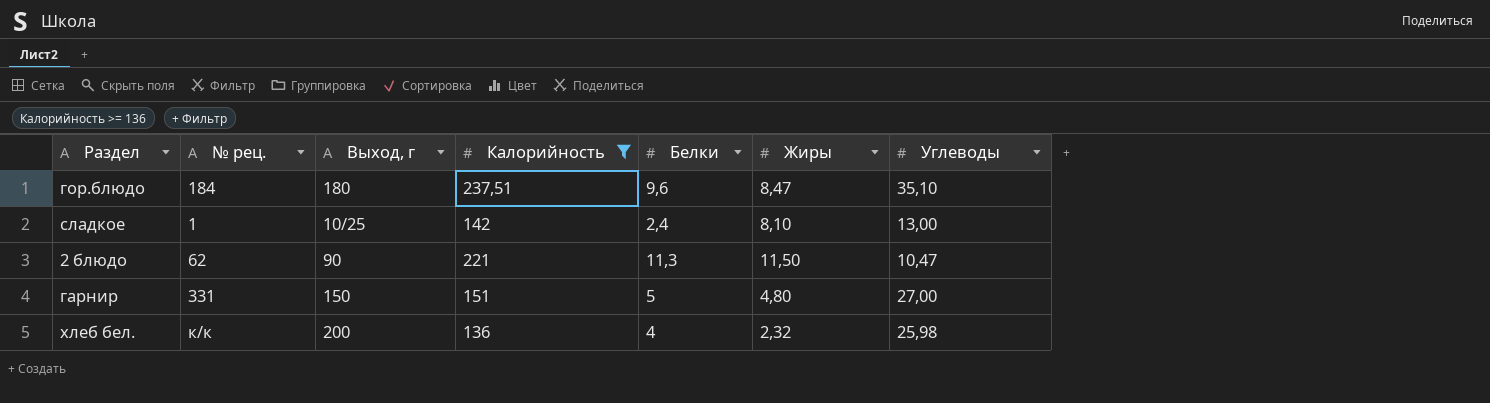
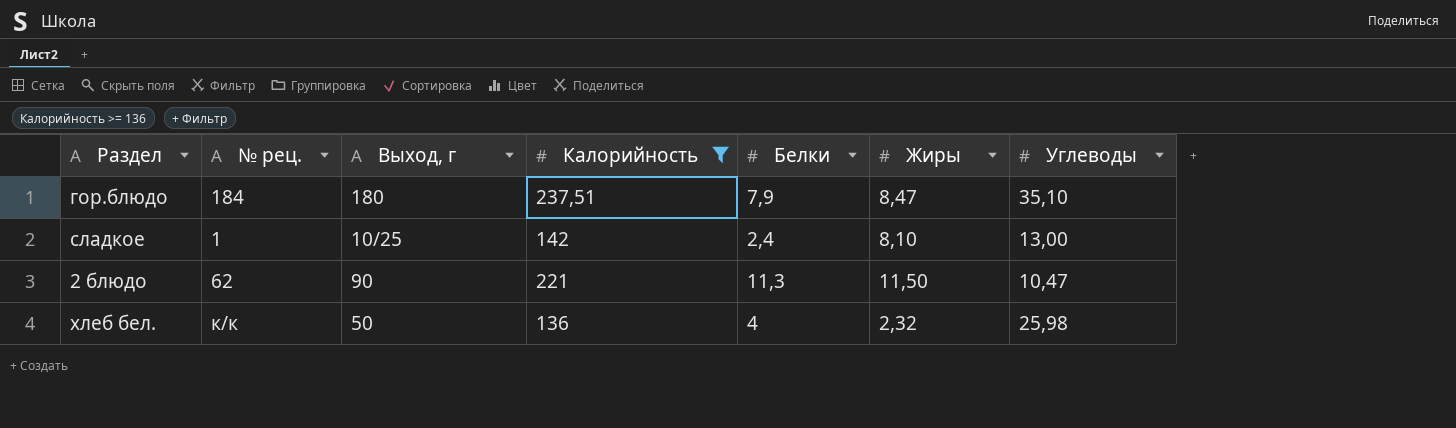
row гарнир: 331 | 150 | 151 | 5 | 4,80 | 27,00 -> none
гор.блюдо | Белки: 9,6 -> 7,9
хлеб бел. | Выход, г: 200 -> 50

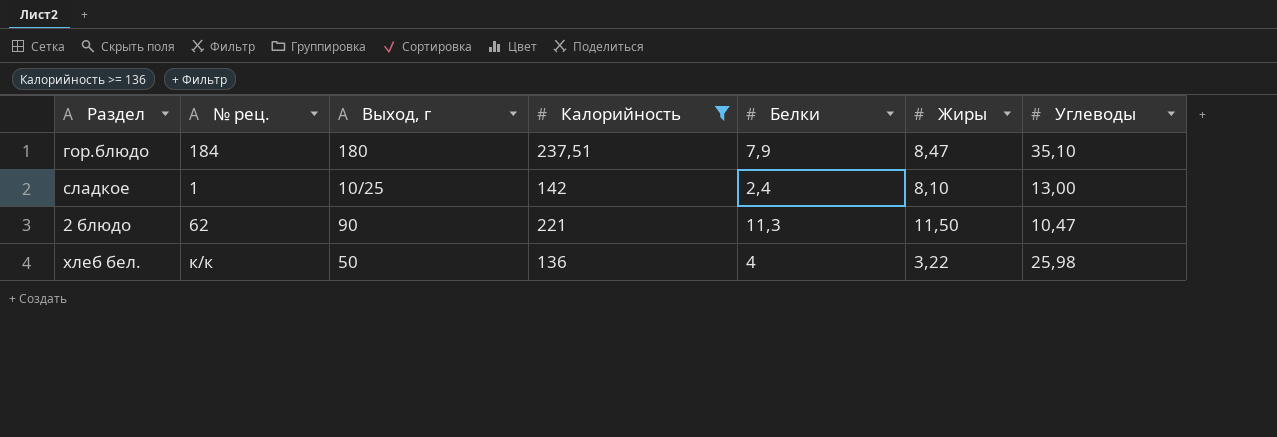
хлеб бел. | Жиры: 2,32 -> 3,22

